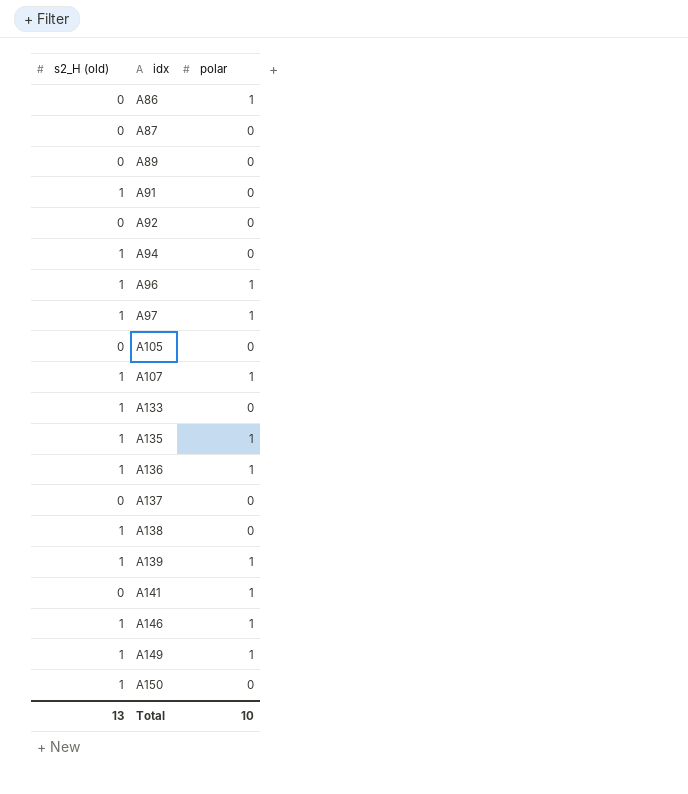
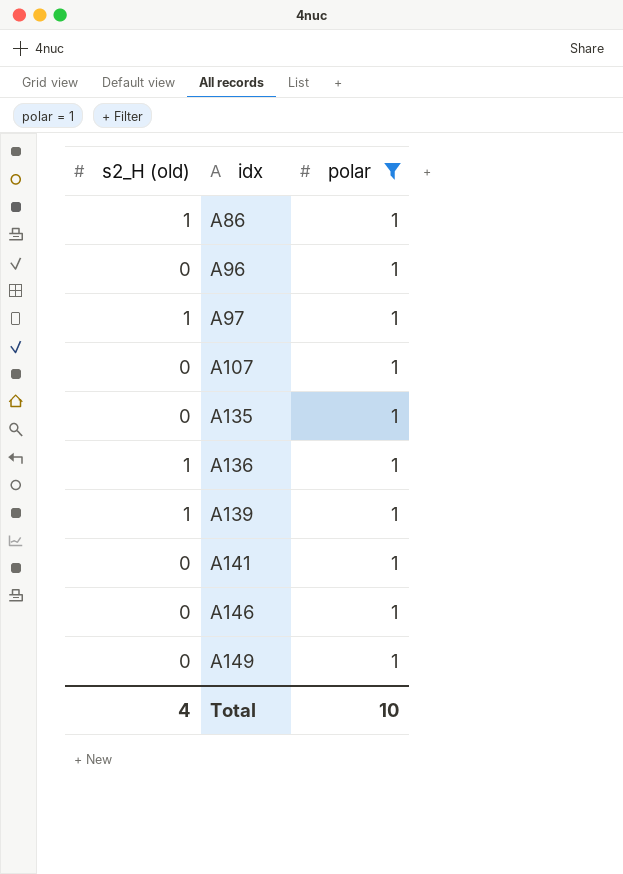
filter: none -> polar = 1
A86 | s2_H (old): 0 -> 1
A96 | s2_H (old): 1 -> 0
A107 | s2_H (old): 1 -> 0
A135 | s2_H (old): 1 -> 0
A146 | s2_H (old): 1 -> 0
A149 | s2_H (old): 1 -> 0
Total | s2_H (old): 13 -> 4

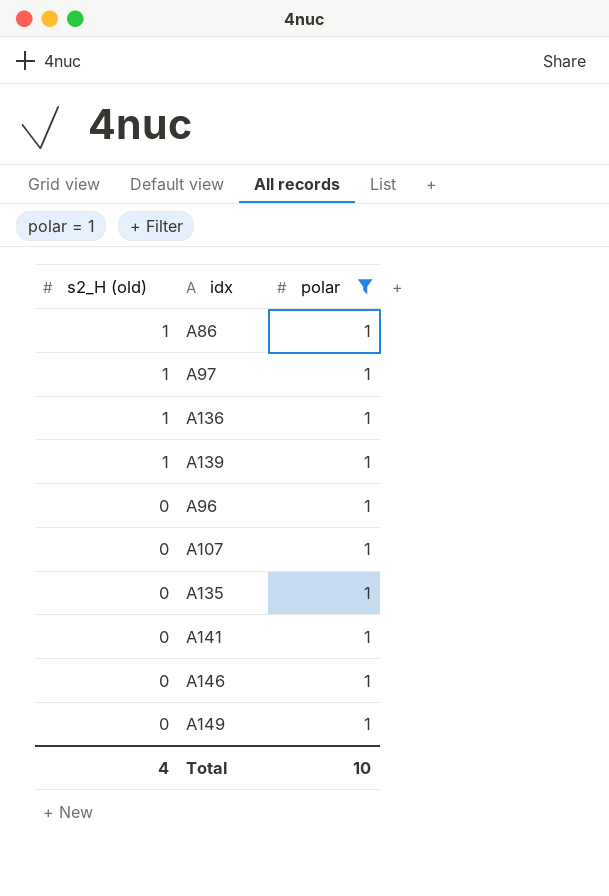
row order: idx ascending -> s2_H (old) descending

